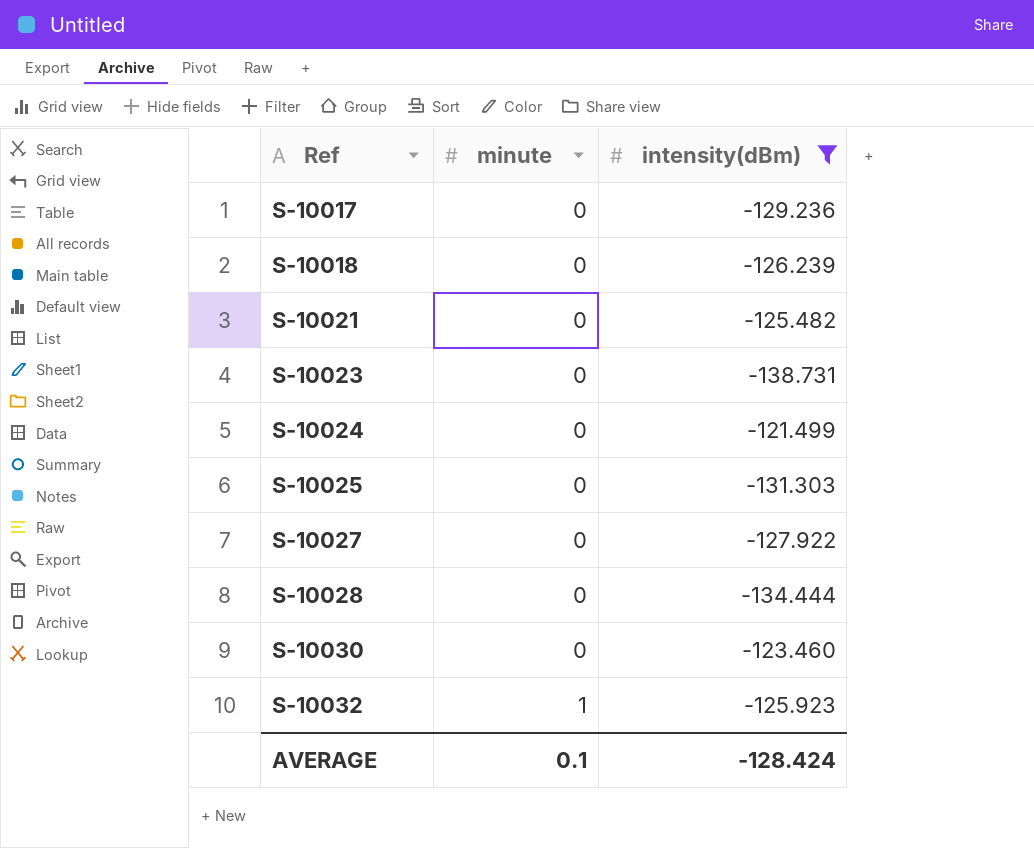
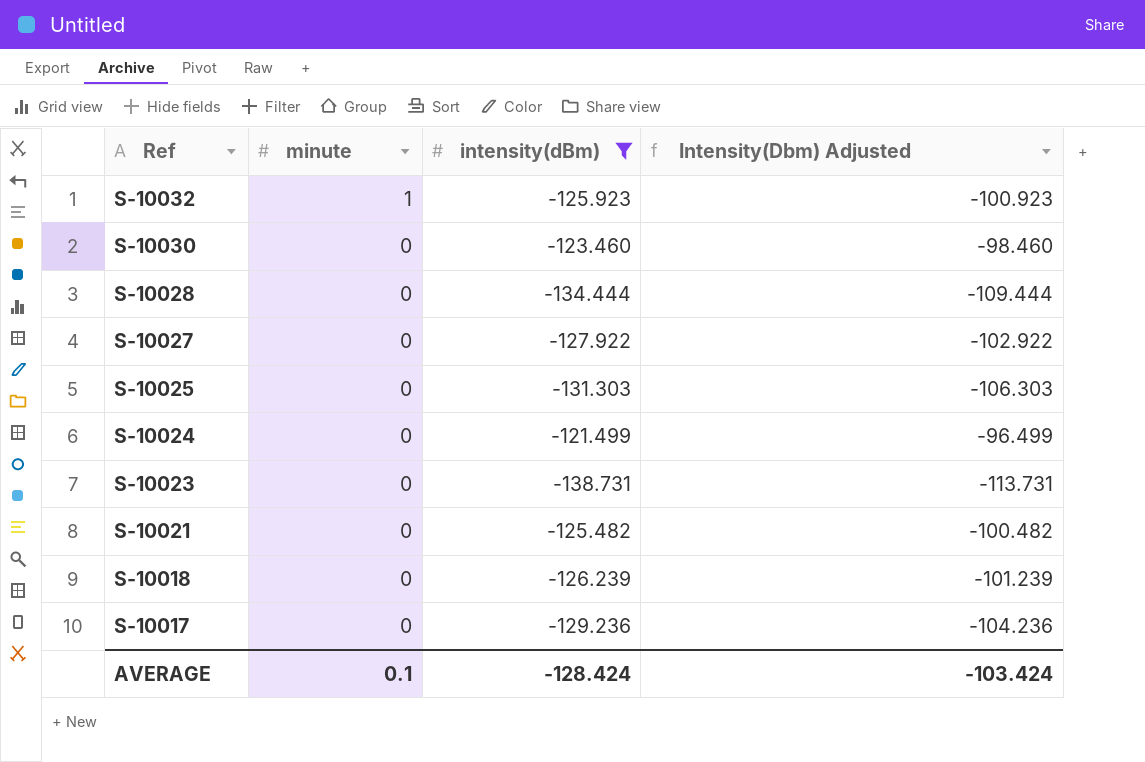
row order: Ref ascending -> Ref descending
column Intensity(Dbm) Adjusted | formula: none -> [intensity(dBm)] + 25

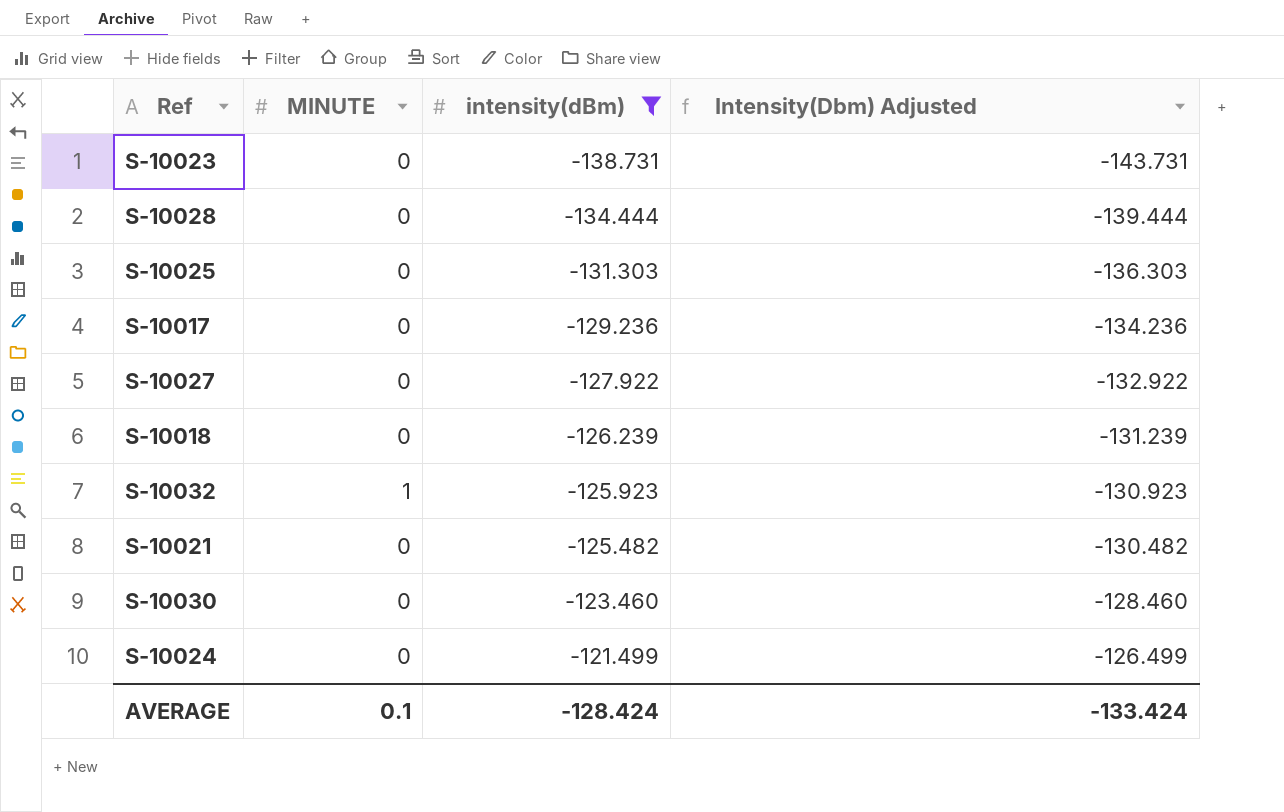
row order: Ref descending -> intensity(dBm) ascending
column name: minute -> MINUTE
column Intensity(Dbm) Adjusted | formula: [intensity(dBm)] + 25 -> [intensity(dBm)] - 5
AVERAGE | Intensity(Dbm) Adjusted: -103.424 -> -133.424

